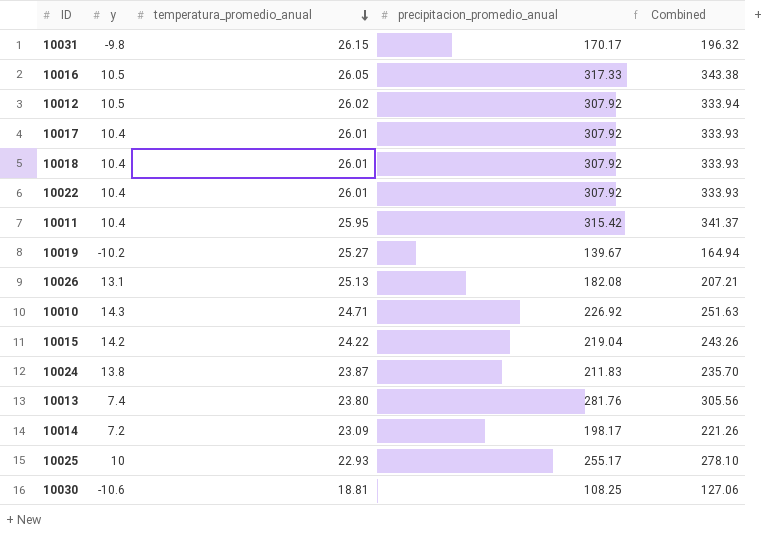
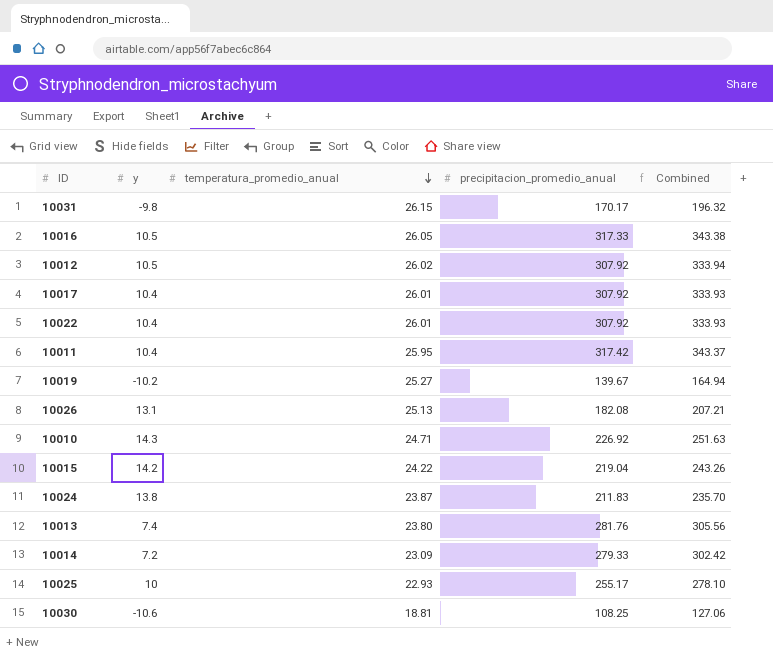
row 10018: 10.4 | 26.01 | 307.92 | 333.93 -> none
10011 | precipitacion_promedio_anual: 315.42 -> 317.42
10011 | Combined: 341.37 -> 343.37
10014 | precipitacion_promedio_anual: 198.17 -> 279.33
10014 | Combined: 221.26 -> 302.42

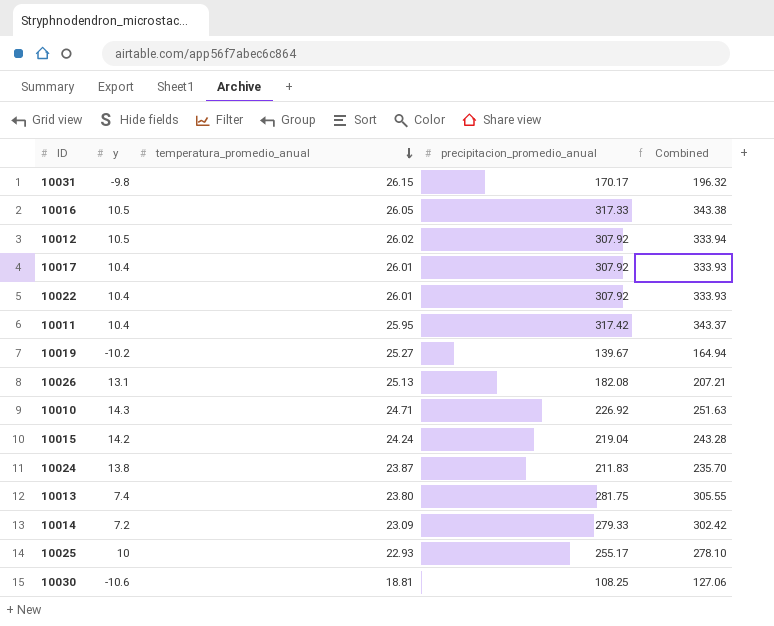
10015 | temperatura_promedio_anual: 24.22 -> 24.24
10015 | Combined: 243.26 -> 243.28
10013 | precipitacion_promedio_anual: 281.76 -> 281.75
10013 | Combined: 305.56 -> 305.55

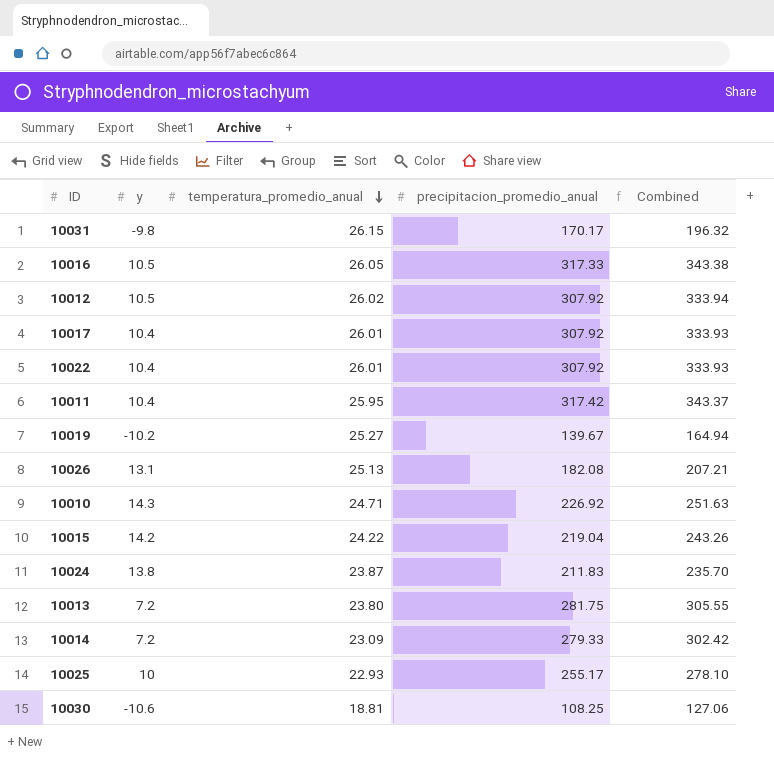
10015 | temperatura_promedio_anual: 24.24 -> 24.22
10015 | Combined: 243.28 -> 243.26
10013 | y: 7.4 -> 7.2

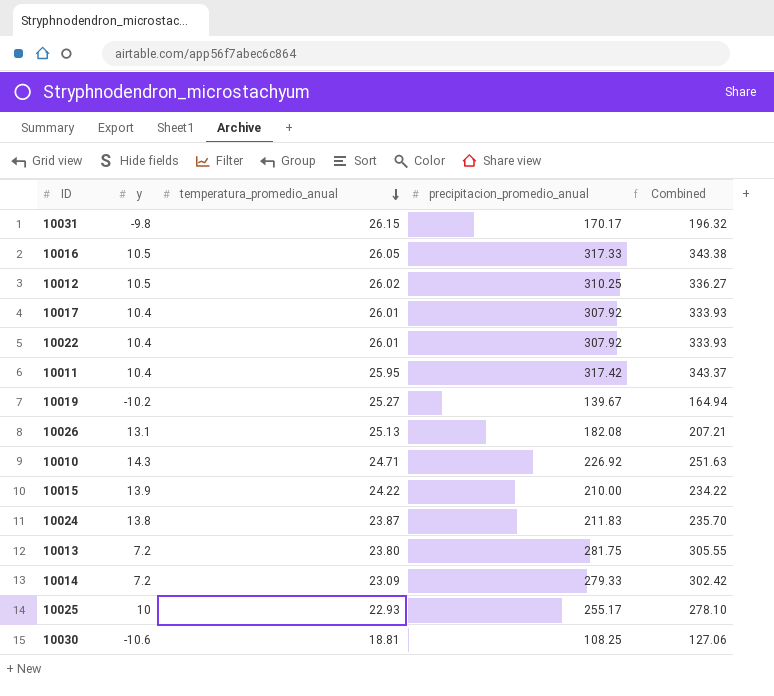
10012 | precipitacion_promedio_anual: 307.92 -> 310.25
10012 | Combined: 333.94 -> 336.27
10015 | y: 14.2 -> 13.9
10015 | precipitacion_promedio_anual: 219.04 -> 210.00
10015 | Combined: 243.26 -> 234.22

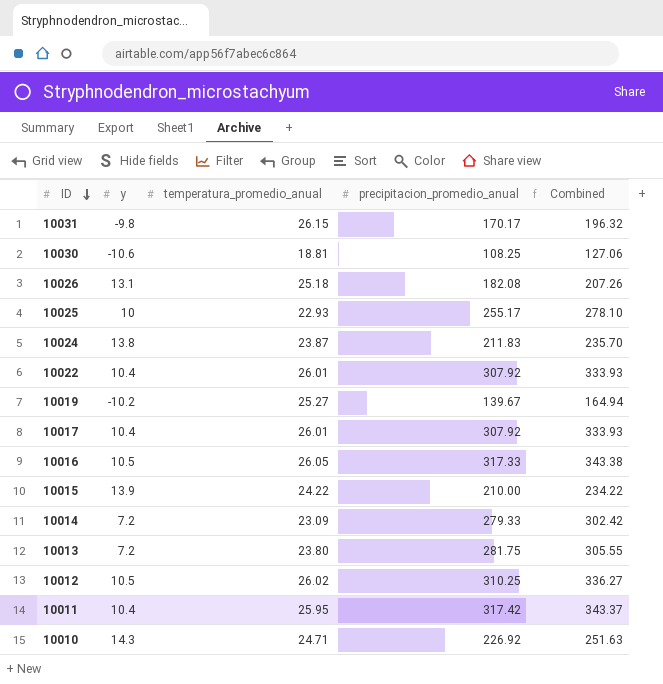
row order: temperatura_promedio_anual descending -> ID descending
10026 | temperatura_promedio_anual: 25.13 -> 25.18
10026 | Combined: 207.21 -> 207.26

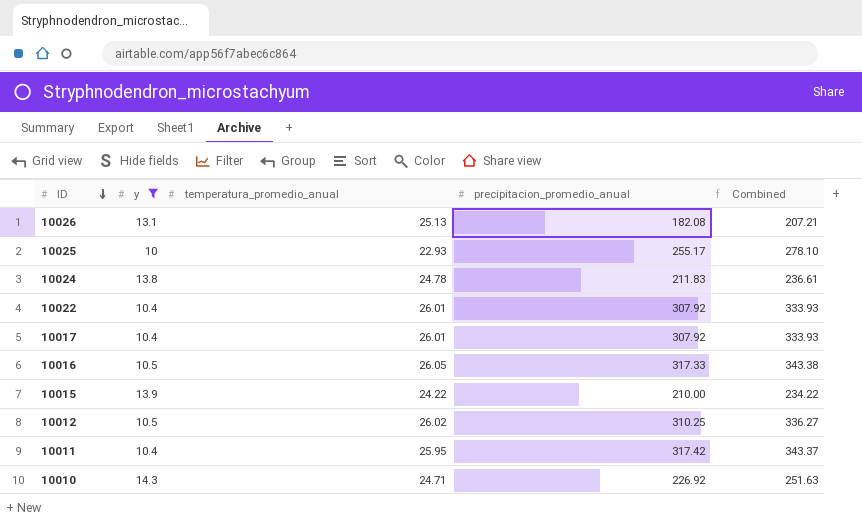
filter: none -> y >= 10
10026 | temperatura_promedio_anual: 25.18 -> 25.13
10026 | Combined: 207.26 -> 207.21
10024 | temperatura_promedio_anual: 23.87 -> 24.78
10024 | Combined: 235.70 -> 236.61

